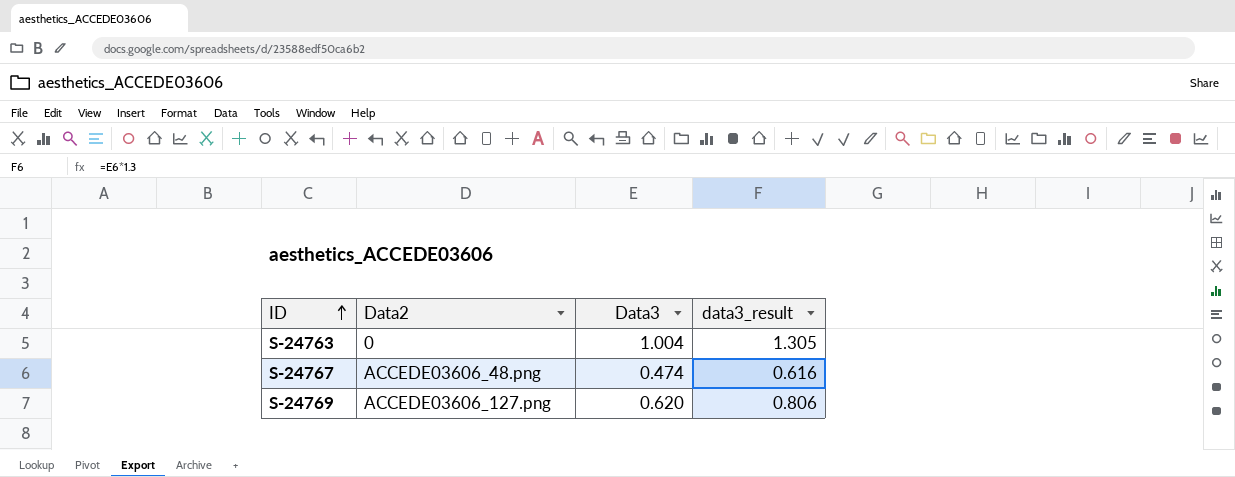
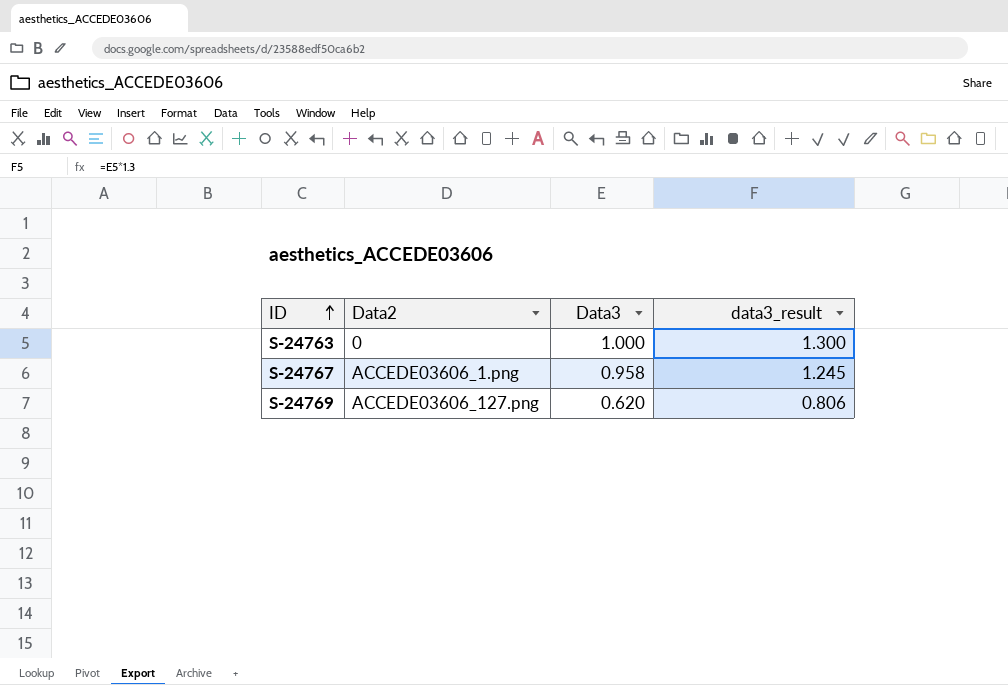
S-24763 | Data3: 1.004 -> 1.000
S-24763 | data3_result: 1.305 -> 1.300
S-24767 | Data2: ACCEDE03606_48.png -> ACCEDE03606_1.png
S-24767 | Data3: 0.474 -> 0.958
S-24767 | data3_result: 0.616 -> 1.245

